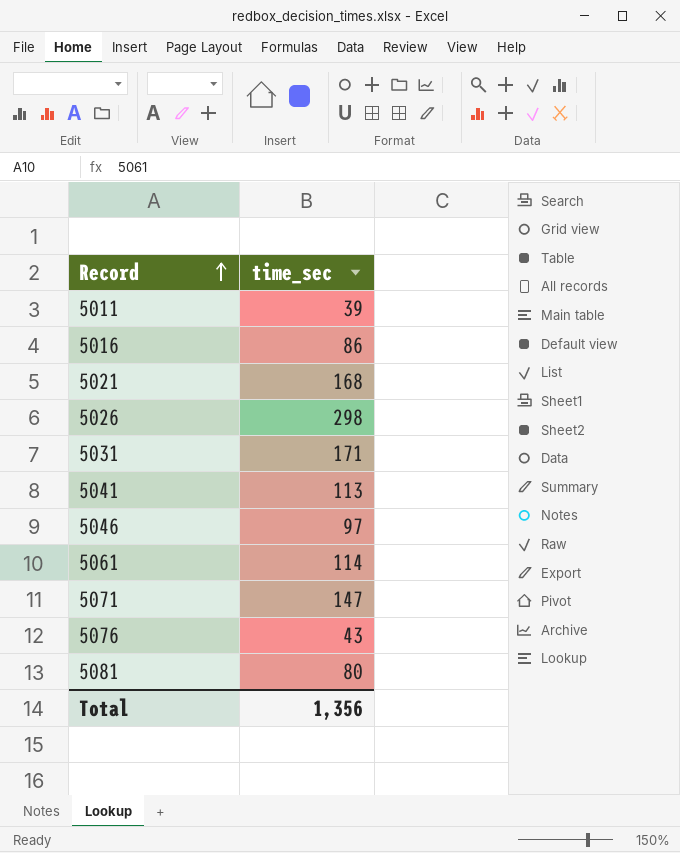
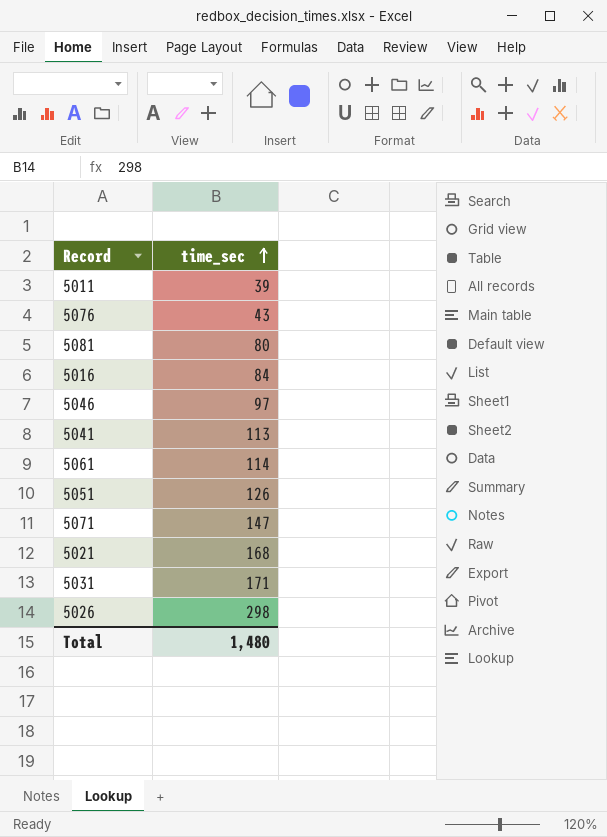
row order: Record ascending -> time_sec ascending
5016 | time_sec: 86 -> 84
row 5051: none -> 126
Total | time_sec: 1,356 -> 1,480

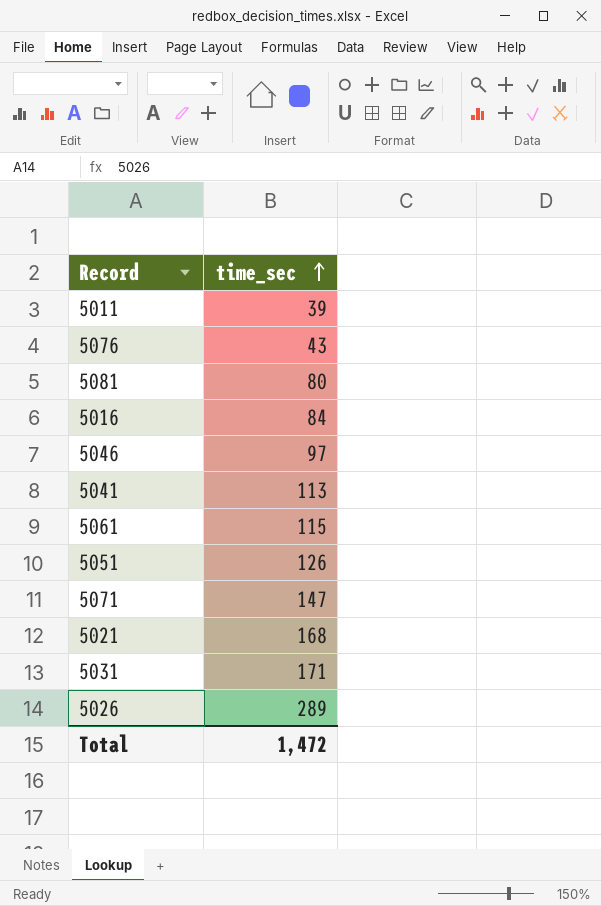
5061 | time_sec: 114 -> 115
5026 | time_sec: 298 -> 289
Total | time_sec: 1,480 -> 1,472

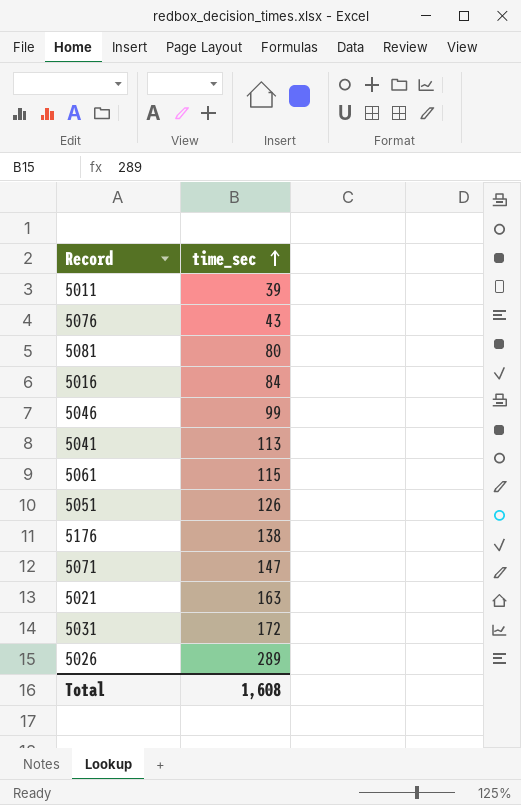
5046 | time_sec: 97 -> 99
row 5176: none -> 138
5021 | time_sec: 168 -> 163
5031 | time_sec: 171 -> 172
Total | time_sec: 1,472 -> 1,608

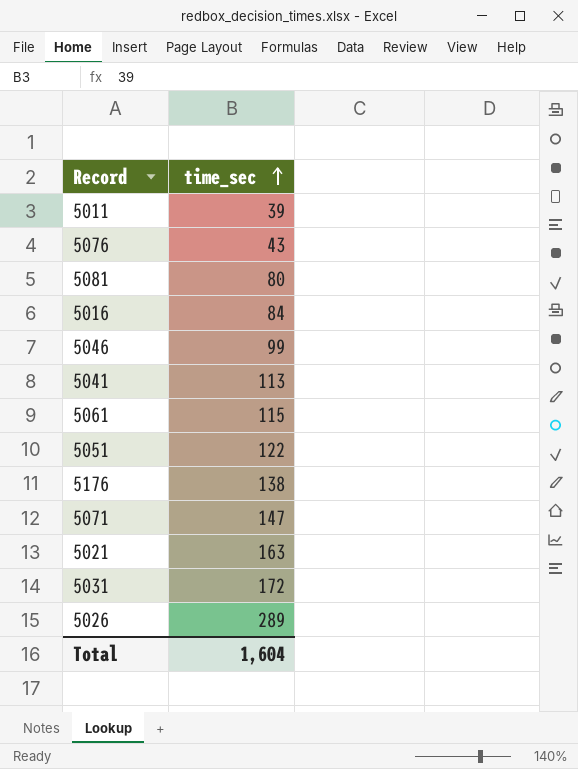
5051 | time_sec: 126 -> 122
Total | time_sec: 1,608 -> 1,604

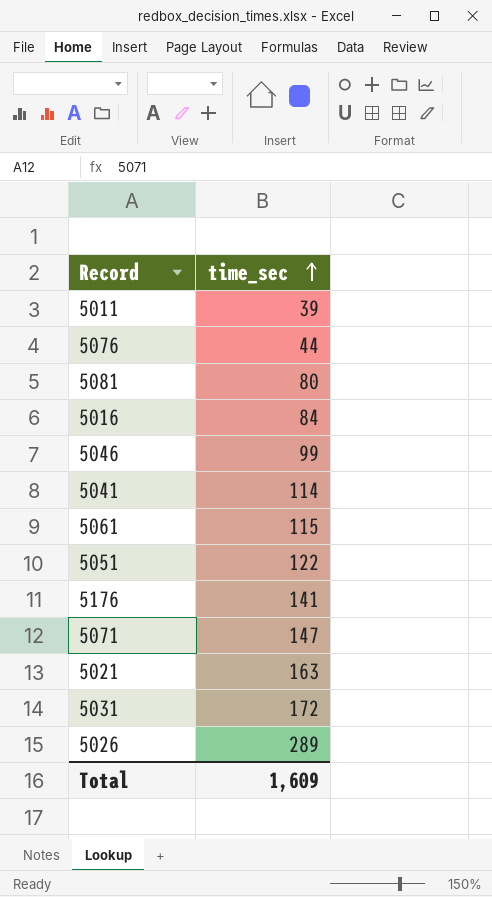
5076 | time_sec: 43 -> 44
5041 | time_sec: 113 -> 114
5176 | time_sec: 138 -> 141
Total | time_sec: 1,604 -> 1,609

